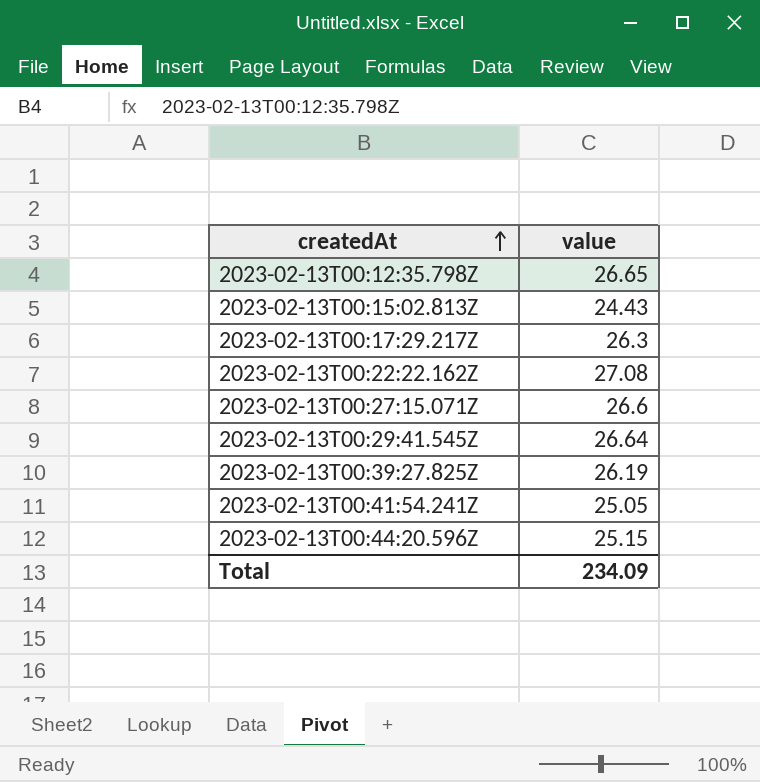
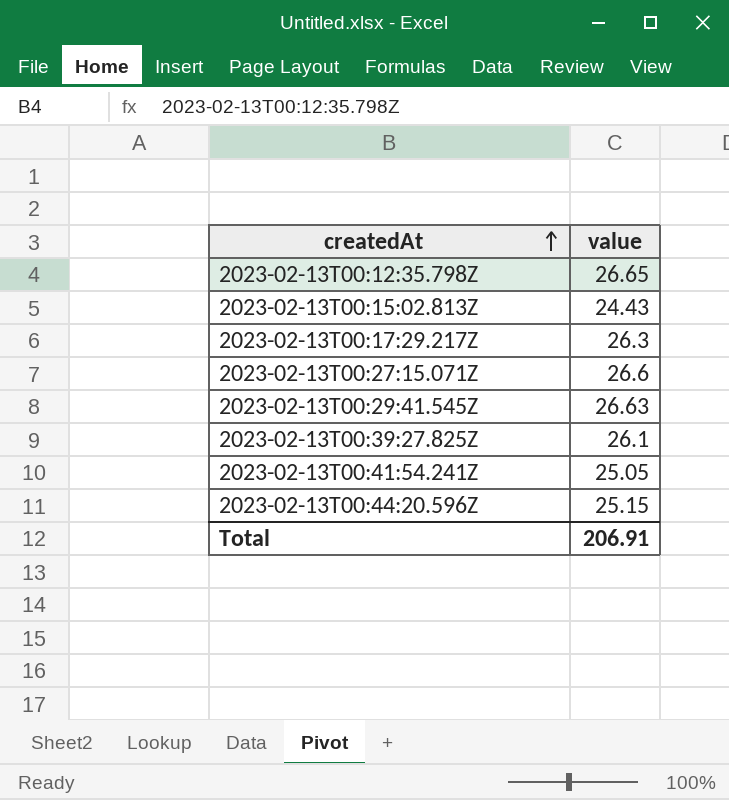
row 2023-02-13T00:22:22.162Z: 27.08 -> none
2023-02-13T00:29:41.545Z | value: 26.64 -> 26.63
2023-02-13T00:39:27.825Z | value: 26.19 -> 26.1
Total | value: 234.09 -> 206.91

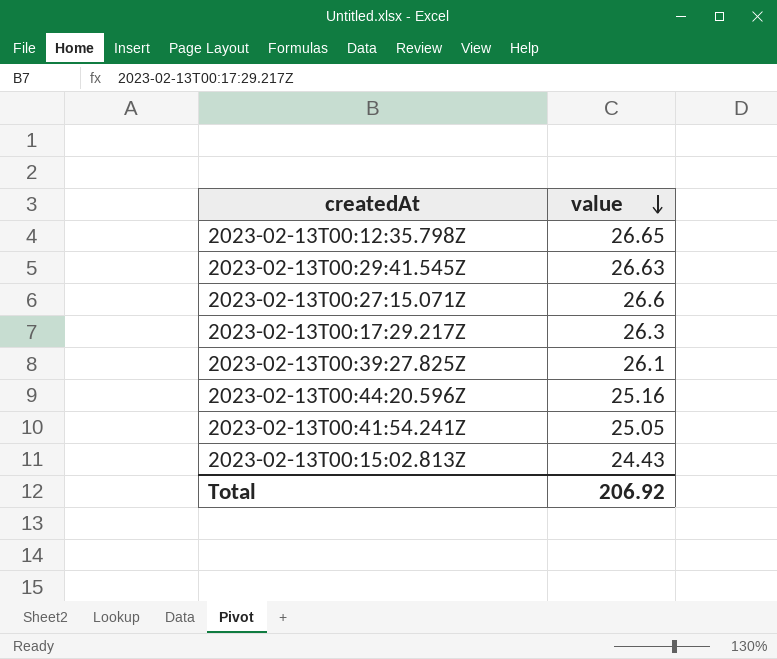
row order: createdAt ascending -> value descending
2023-02-13T00:44:20.596Z | value: 25.15 -> 25.16
Total | value: 206.91 -> 206.92

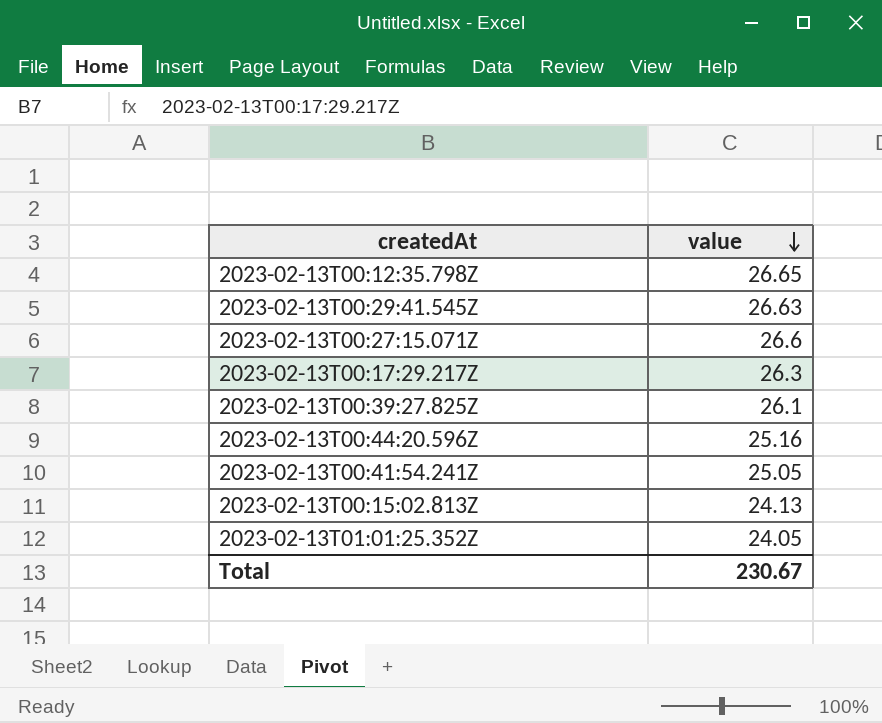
2023-02-13T00:15:02.813Z | value: 24.43 -> 24.13
row 2023-02-13T01:01:25.352Z: none -> 24.05
Total | value: 206.92 -> 230.67

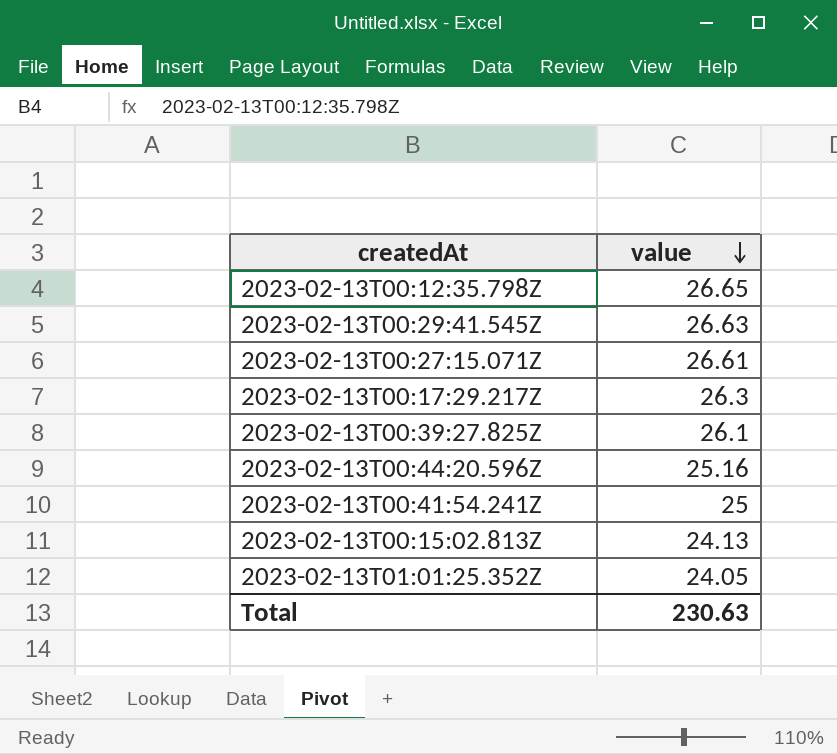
2023-02-13T00:27:15.071Z | value: 26.6 -> 26.61
2023-02-13T00:41:54.241Z | value: 25.05 -> 25
Total | value: 230.67 -> 230.63

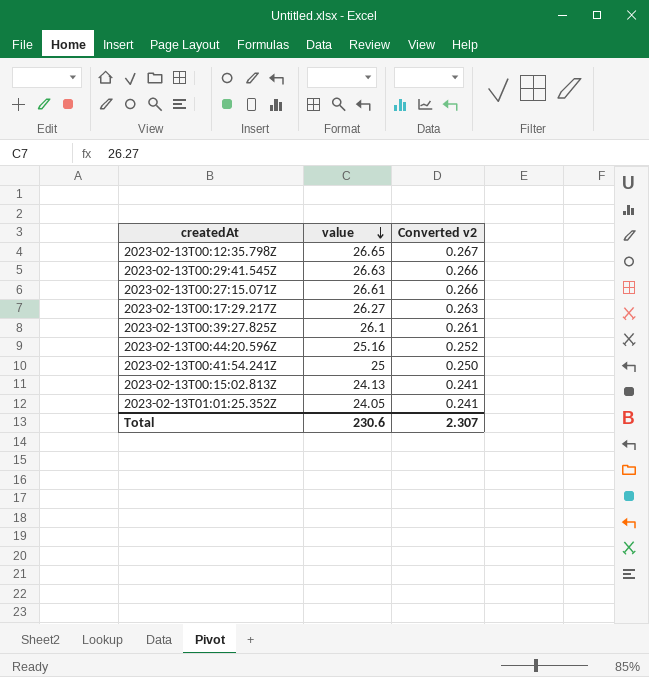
column Converted v2 | formula: none -> [value] * 0.01
2023-02-13T00:17:29.217Z | value: 26.3 -> 26.27
Total | value: 230.63 -> 230.6

